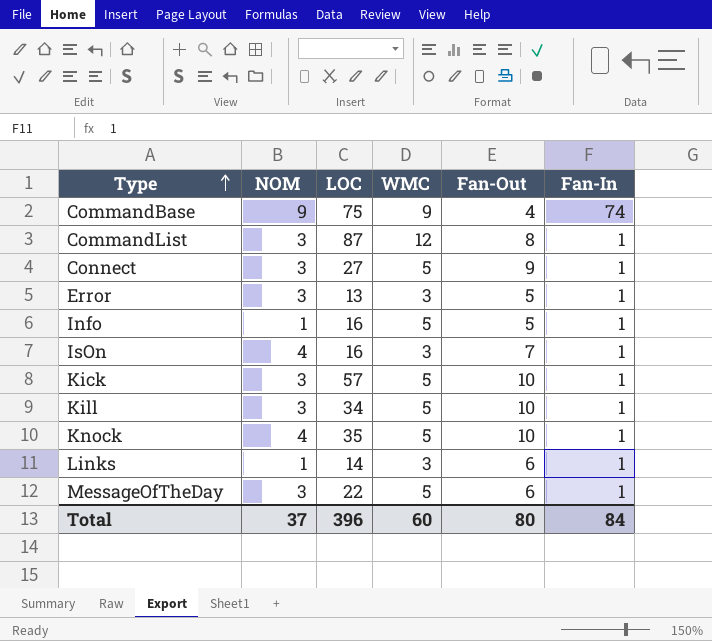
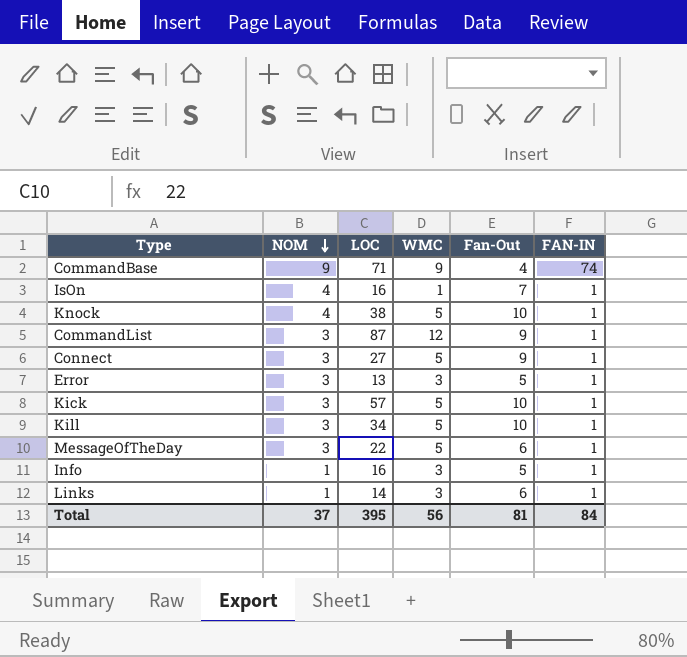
row order: Type ascending -> NOM descending
column name: Fan-In -> FAN-IN
CommandBase | LOC: 75 -> 71
IsOn | WMC: 3 -> 1
Knock | LOC: 35 -> 38
CommandList | Fan-Out: 8 -> 9
Info | WMC: 5 -> 3
Total | LOC: 396 -> 395
Total | WMC: 60 -> 56
Total | Fan-Out: 80 -> 81

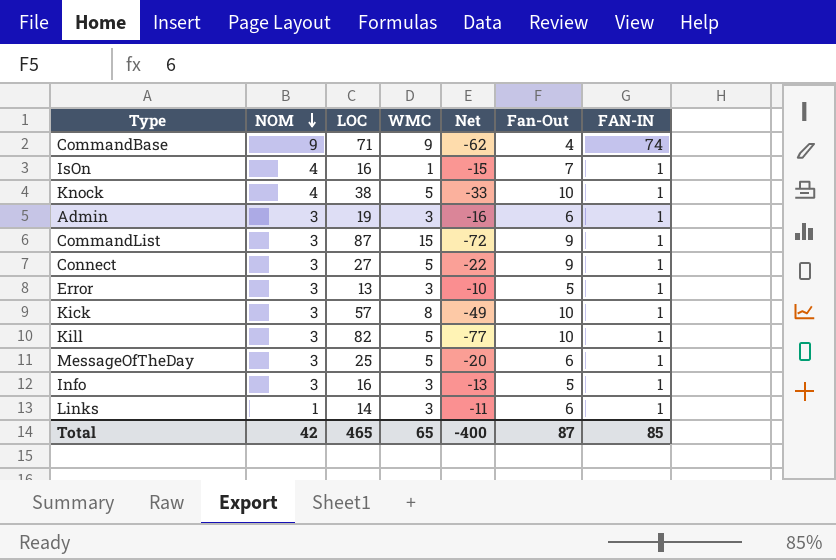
column Net | formula: none -> [WMC] - [LOC]
row Admin: none -> 3 | 19 | 3 | -16 | 6 | 1
CommandList | WMC: 12 -> 15
Kick | WMC: 5 -> 8
Kill | LOC: 34 -> 82
MessageOfTheDay | LOC: 22 -> 25
Info | NOM: 1 -> 3
Total | NOM: 37 -> 42
Total | LOC: 395 -> 465
Total | WMC: 56 -> 65
Total | Fan-Out: 81 -> 87
Total | FAN-IN: 84 -> 85

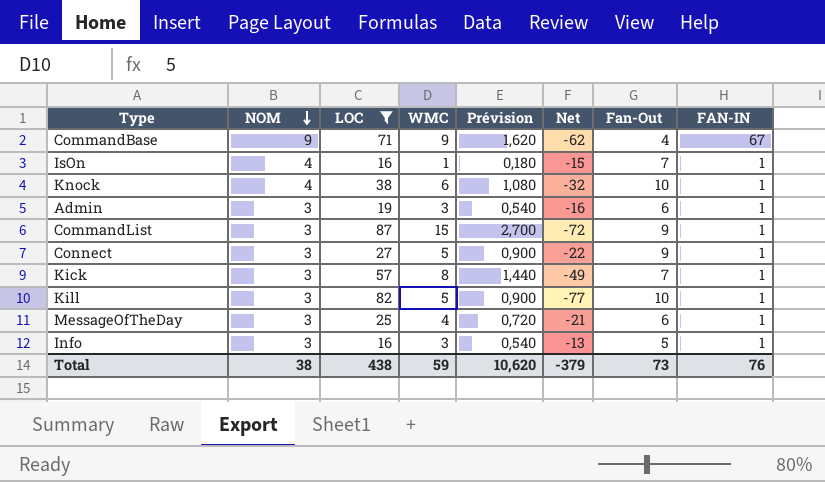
filter: none -> LOC >= 16
column Prévision | formula: none -> [WMC] * 0,18
CommandBase | FAN-IN: 74 -> 67
Knock | WMC: 5 -> 6
Knock | Net: -33 -> -32
Kick | Fan-Out: 10 -> 7
MessageOfTheDay | WMC: 5 -> 4
MessageOfTheDay | Net: -20 -> -21
Total | NOM: 42 -> 38
Total | LOC: 465 -> 438
Total | WMC: 65 -> 59
Total | Net: -400 -> -379
Total | Fan-Out: 87 -> 73
Total | FAN-IN: 85 -> 76

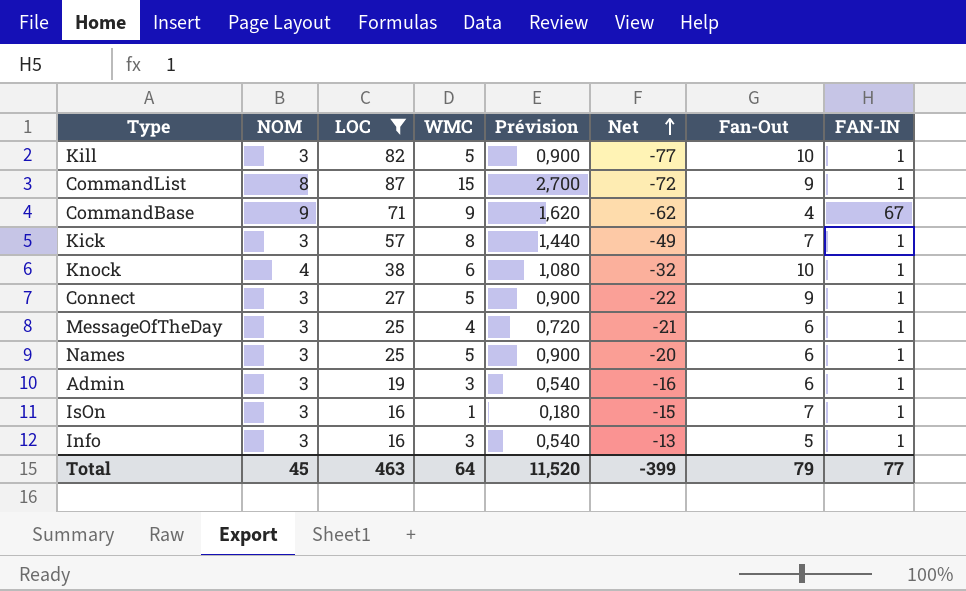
row order: NOM descending -> Net ascending
CommandList | NOM: 3 -> 8
row Names: none -> 3 | 25 | 5 | 0,900 | -20 | 6 | 1
IsOn | NOM: 4 -> 3
Total | NOM: 38 -> 45
Total | LOC: 438 -> 463
Total | WMC: 59 -> 64
Total | Prévision: 10,620 -> 11,520
Total | Net: -379 -> -399
Total | Fan-Out: 73 -> 79
Total | FAN-IN: 76 -> 77

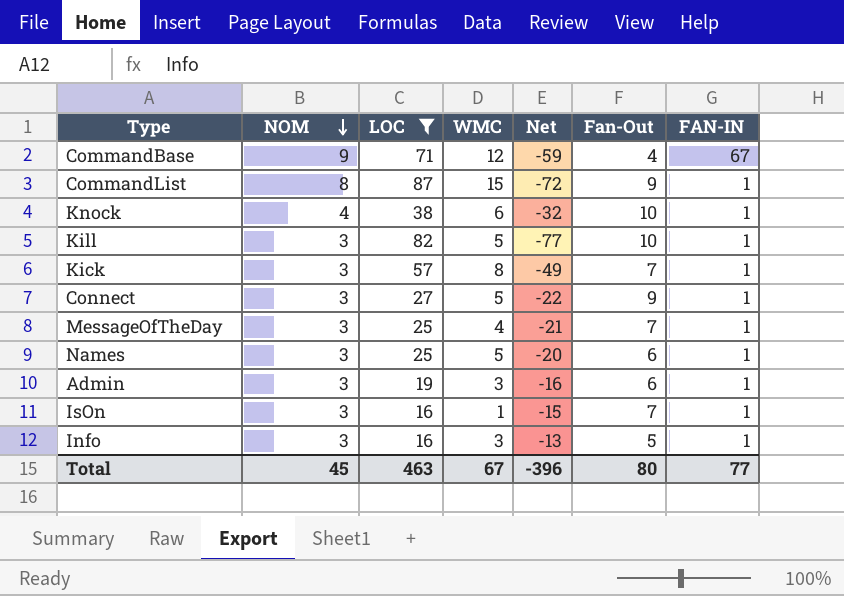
row order: Net ascending -> NOM descending
column Prévision | formula: [WMC] * 0,18 -> none
CommandBase | WMC: 9 -> 12
CommandBase | Net: -62 -> -59
MessageOfTheDay | Fan-Out: 6 -> 7
Total | WMC: 64 -> 67
Total | Net: -399 -> -396
Total | Fan-Out: 79 -> 80

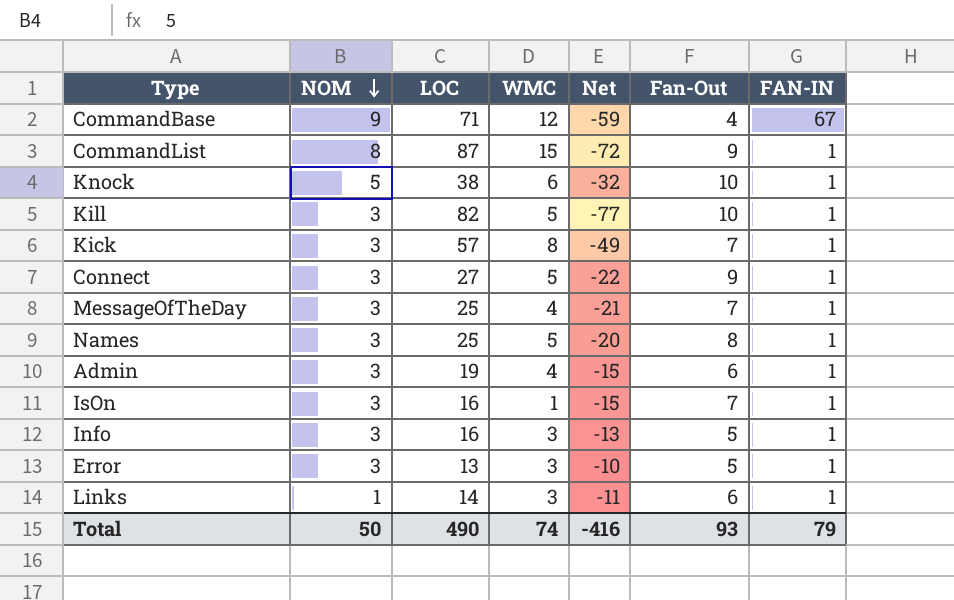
filter: LOC >= 16 -> none
Knock | NOM: 4 -> 5
Names | Fan-Out: 6 -> 8
Admin | WMC: 3 -> 4
Admin | Net: -16 -> -15
Total | NOM: 45 -> 50
Total | LOC: 463 -> 490
Total | WMC: 67 -> 74
Total | Net: -396 -> -416
Total | Fan-Out: 80 -> 93
Total | FAN-IN: 77 -> 79

